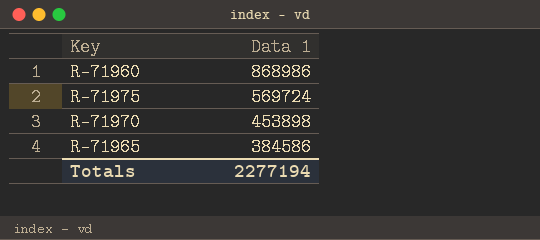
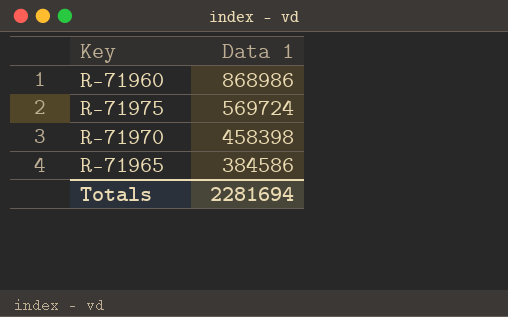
R-71970 | Data 1: 453898 -> 458398
Totals | Data 1: 2277194 -> 2281694

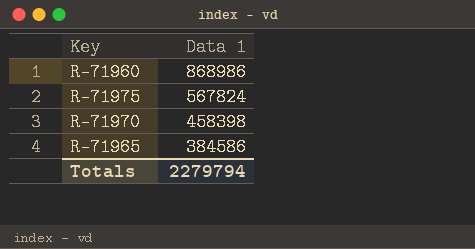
R-71975 | Data 1: 569724 -> 567824
Totals | Data 1: 2281694 -> 2279794

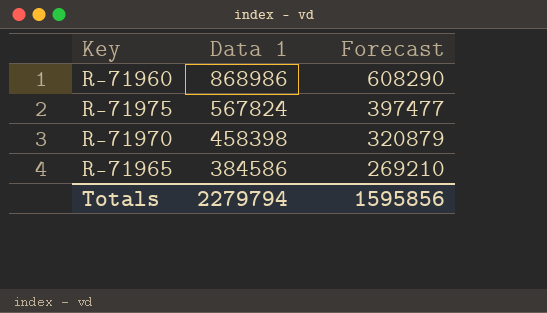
column Forecast | formula: none -> [Data 1] * 0.7

